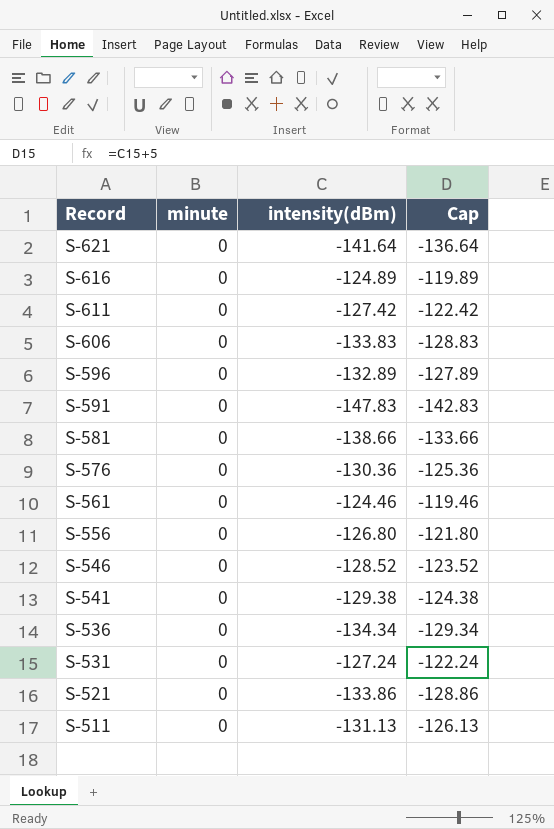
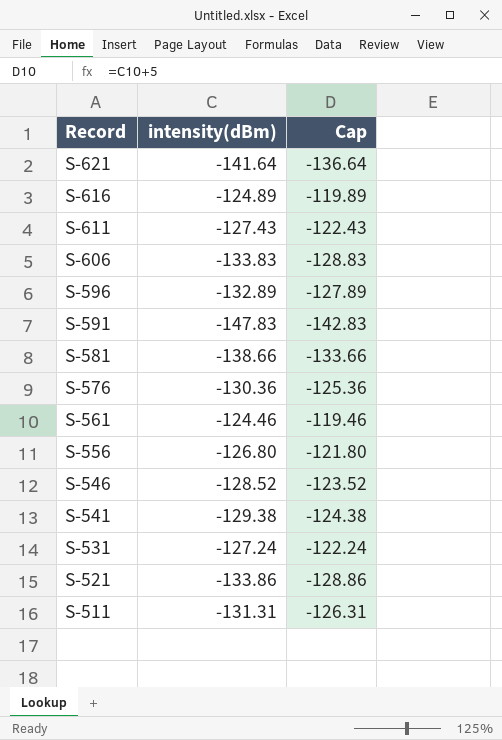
column minute | position: 2 -> none
row S-536: 0 | -134.34 | -129.34 -> none
S-611 | intensity(dBm): -127.42 -> -127.43
S-611 | Cap: -122.42 -> -122.43
S-511 | intensity(dBm): -131.13 -> -131.31
S-511 | Cap: -126.13 -> -126.31

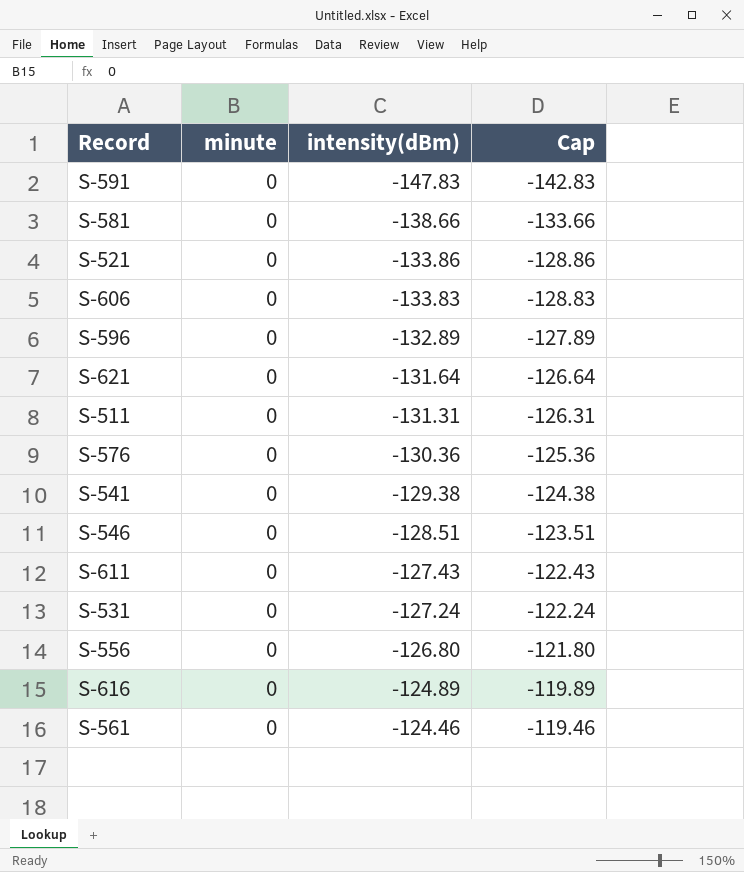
row order: Record descending -> intensity(dBm) ascending
column minute | position: none -> 2
S-621 | intensity(dBm): -141.64 -> -131.64
S-621 | Cap: -136.64 -> -126.64
S-546 | intensity(dBm): -128.52 -> -128.51
S-546 | Cap: -123.52 -> -123.51

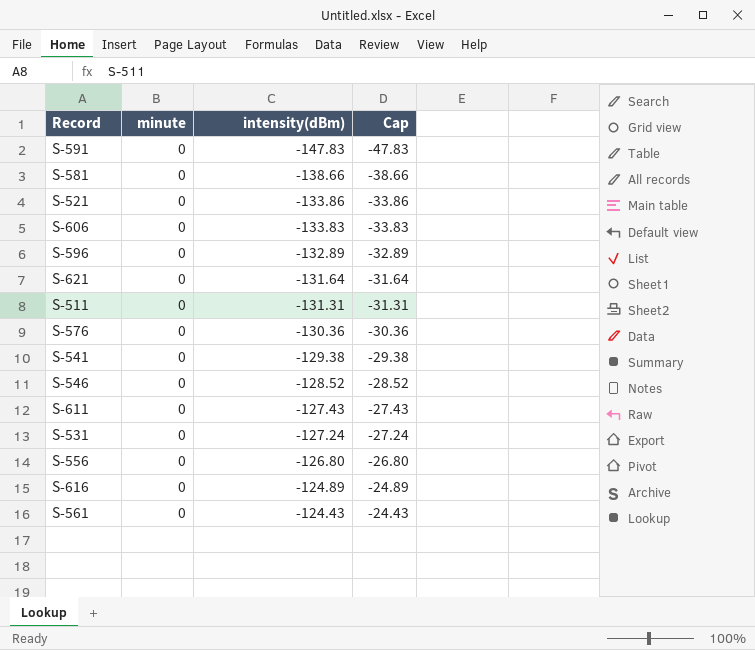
column Cap | formula: [intensity(dBm)] + 5 -> [intensity(dBm)] + 100
S-546 | intensity(dBm): -128.51 -> -128.52
S-561 | intensity(dBm): -124.46 -> -124.43

